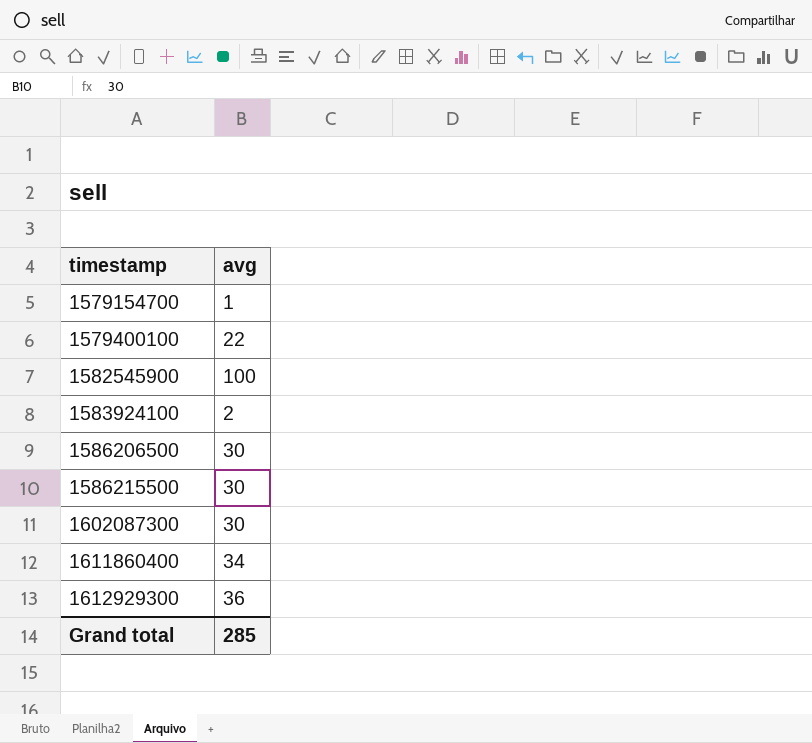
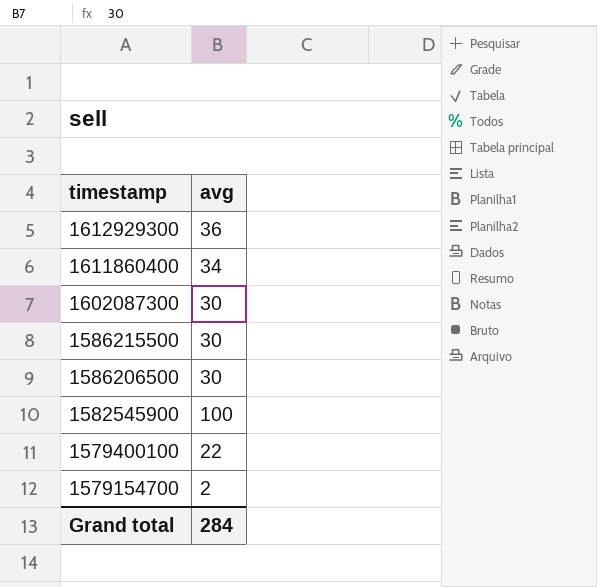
row order: timestamp ascending -> timestamp descending
row 1583924100: 2 -> none
1579154700 | avg: 1 -> 2
Grand total | avg: 285 -> 284

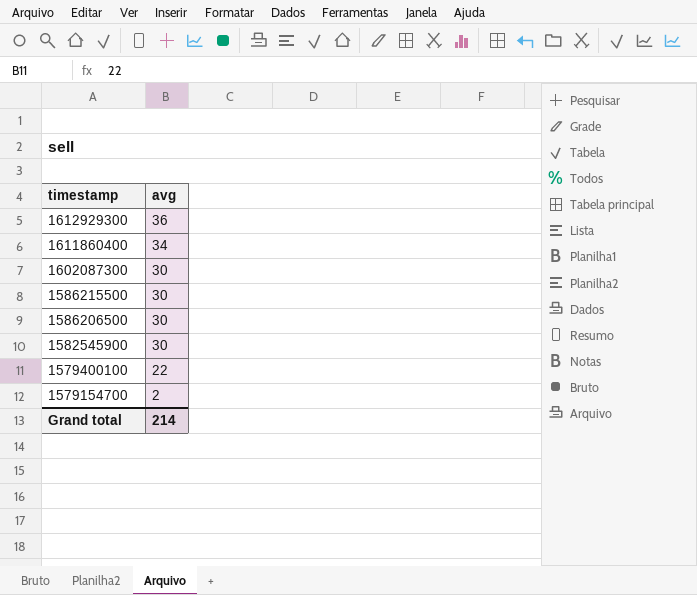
1582545900 | avg: 100 -> 30
Grand total | avg: 284 -> 214

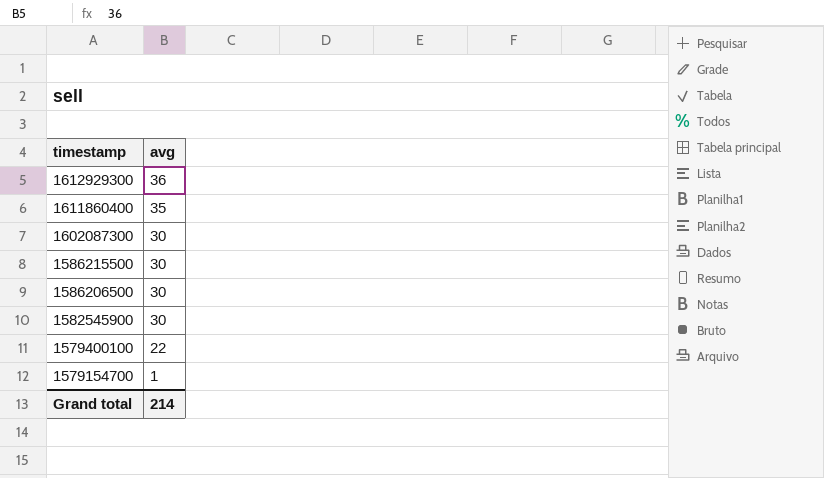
1611860400 | avg: 34 -> 35
1579154700 | avg: 2 -> 1

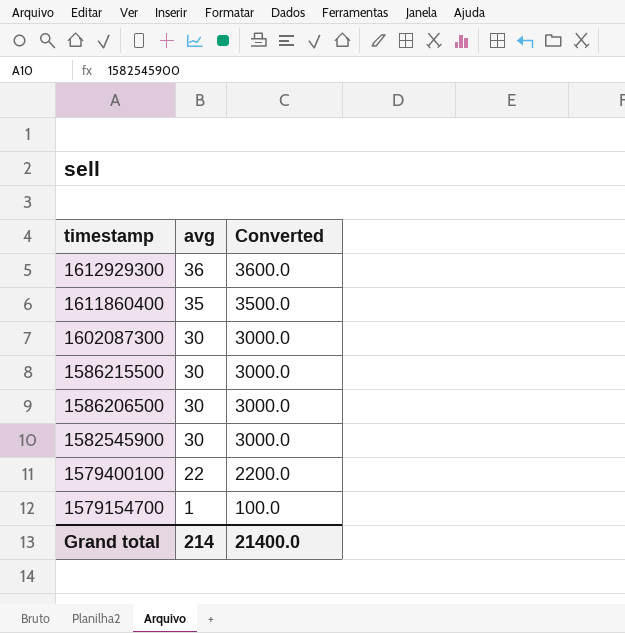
column Converted | formula: none -> [avg] * 100

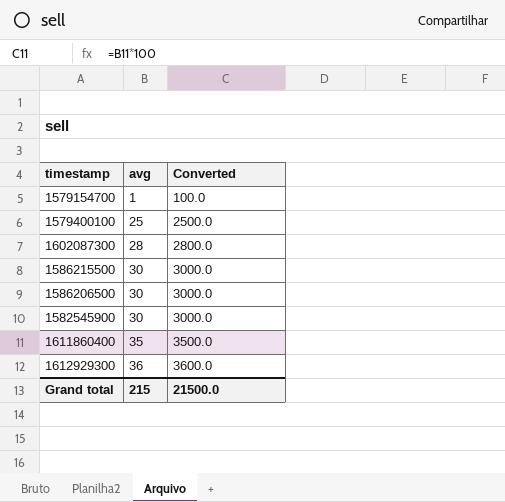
row order: timestamp descending -> avg ascending
1579400100 | avg: 22 -> 25
1579400100 | Converted: 2200.0 -> 2500.0
1602087300 | avg: 30 -> 28
1602087300 | Converted: 3000.0 -> 2800.0
Grand total | avg: 214 -> 215
Grand total | Converted: 21400.0 -> 21500.0

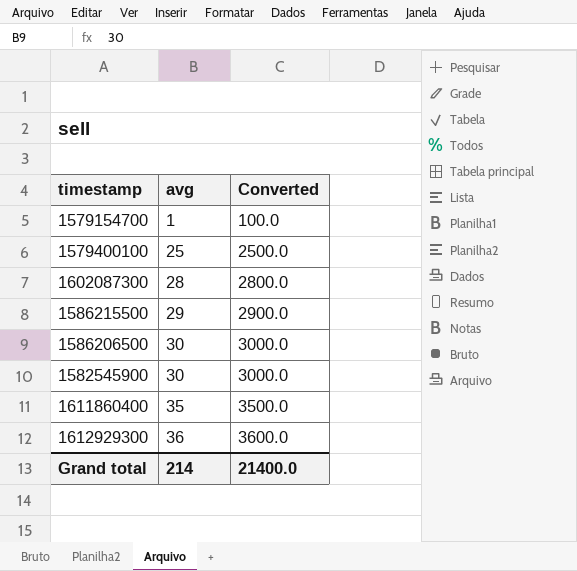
1586215500 | avg: 30 -> 29
1586215500 | Converted: 3000.0 -> 2900.0
Grand total | avg: 215 -> 214
Grand total | Converted: 21500.0 -> 21400.0

